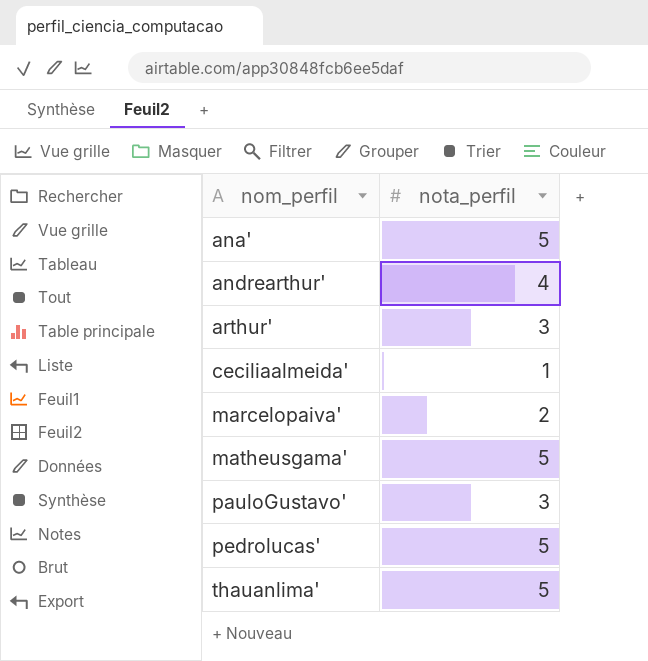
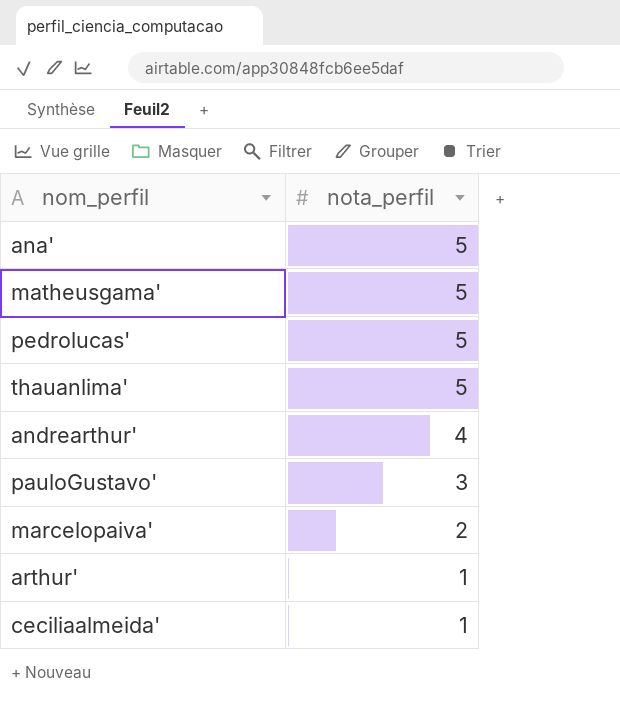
row order: nom_perfil ascending -> nota_perfil descending
arthur' | nota_perfil: 3 -> 1

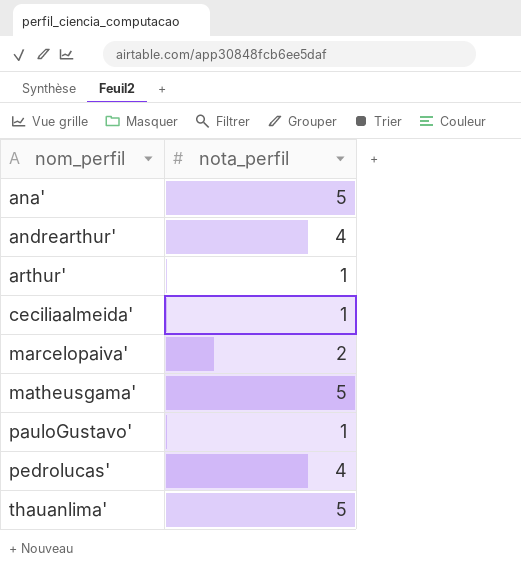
row order: nota_perfil descending -> nom_perfil ascending
pauloGustavo' | nota_perfil: 3 -> 1
pedrolucas' | nota_perfil: 5 -> 4

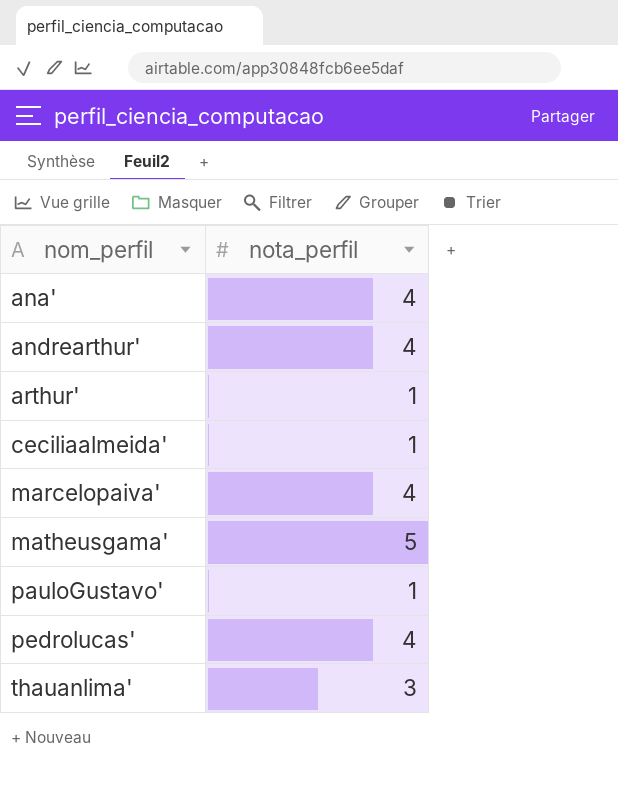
ana' | nota_perfil: 5 -> 4
marcelopaiva' | nota_perfil: 2 -> 4
thauanlima' | nota_perfil: 5 -> 3

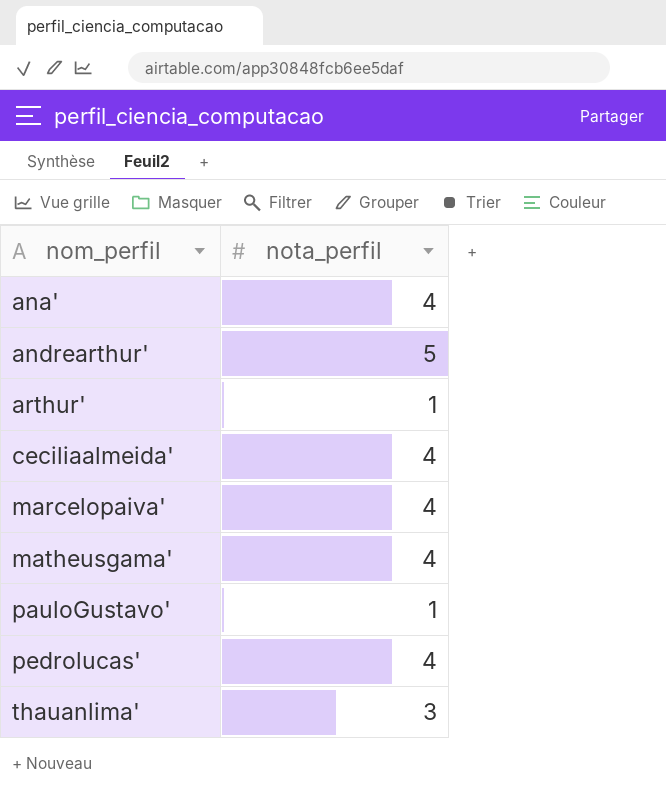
andrearthur' | nota_perfil: 4 -> 5
ceciliaalmeida' | nota_perfil: 1 -> 4
matheusgama' | nota_perfil: 5 -> 4

